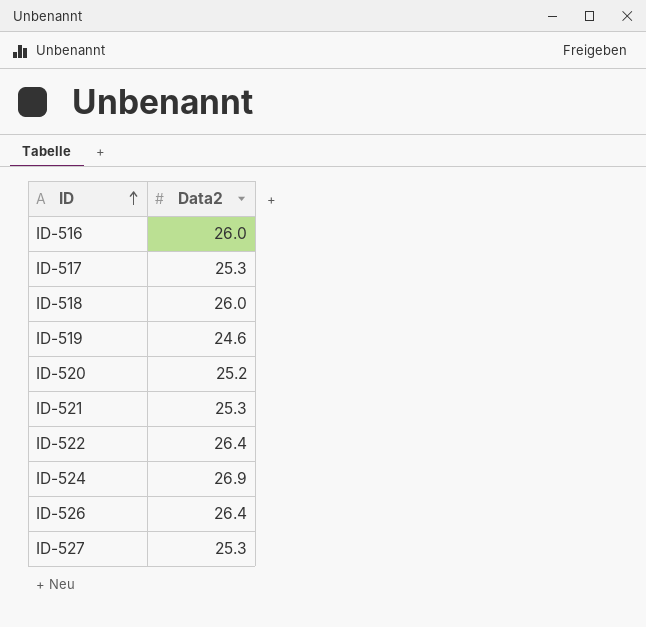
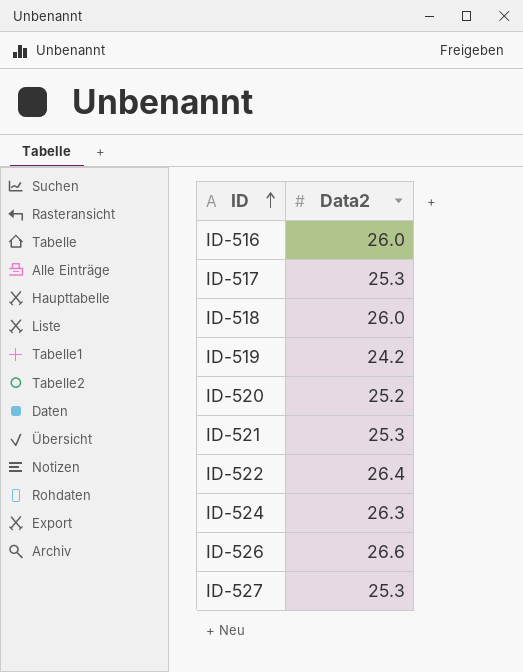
ID-519 | Data2: 24.6 -> 24.2
ID-524 | Data2: 26.9 -> 26.3
ID-526 | Data2: 26.4 -> 26.6

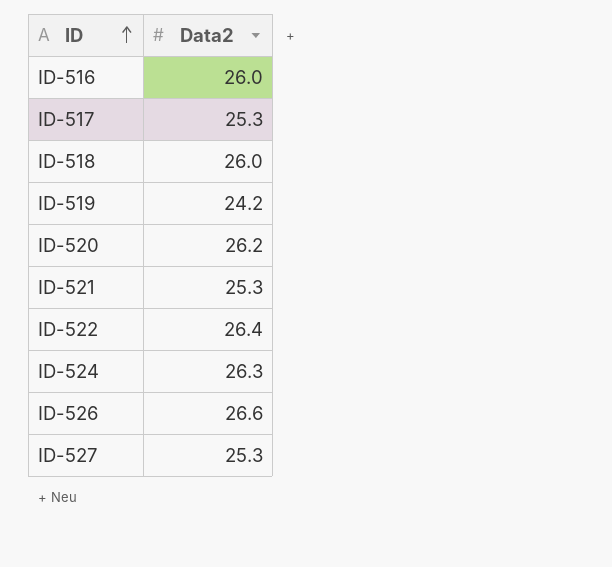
ID-520 | Data2: 25.2 -> 26.2

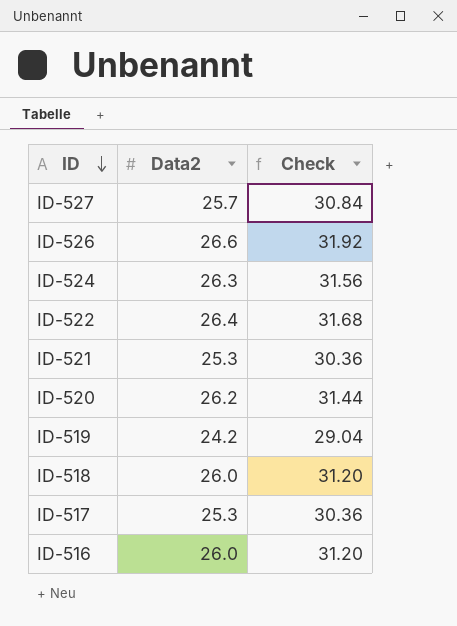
row order: ID ascending -> ID descending
column Check | formula: none -> [Data2] * 1.2
ID-527 | Data2: 25.3 -> 25.7

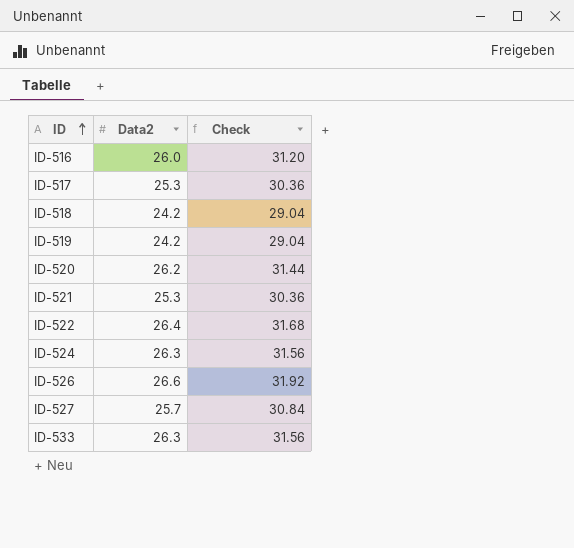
row order: ID descending -> ID ascending
ID-518 | Data2: 26.0 -> 24.2
ID-518 | Check: 31.20 -> 29.04
row ID-533: none -> 26.3 | 31.56

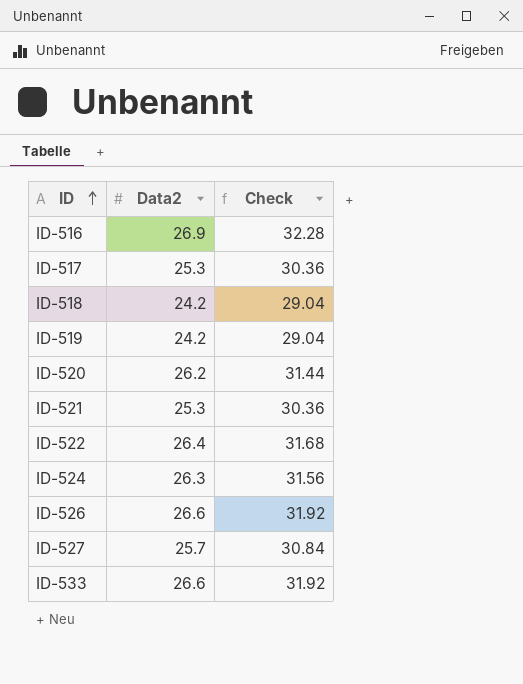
ID-516 | Data2: 26.0 -> 26.9
ID-516 | Check: 31.20 -> 32.28
ID-533 | Data2: 26.3 -> 26.6
ID-533 | Check: 31.56 -> 31.92

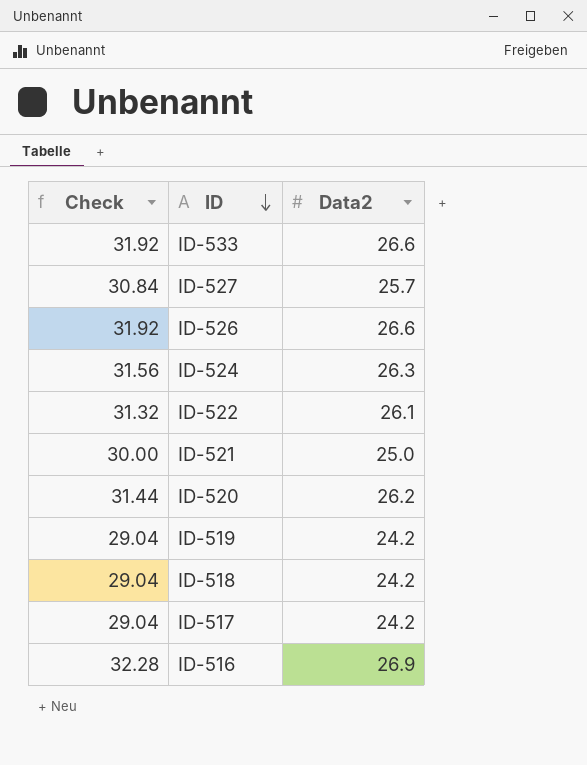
row order: ID ascending -> ID descending
column Check | position: 3 -> 1
ID-522 | Check: 31.68 -> 31.32
ID-522 | Data2: 26.4 -> 26.1
ID-521 | Check: 30.36 -> 30.00
ID-521 | Data2: 25.3 -> 25.0
ID-517 | Check: 30.36 -> 29.04
ID-517 | Data2: 25.3 -> 24.2

